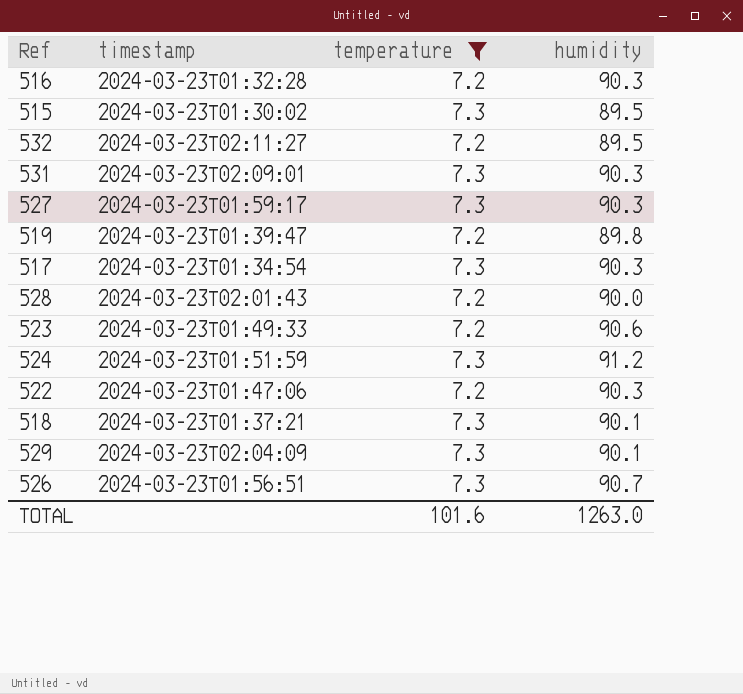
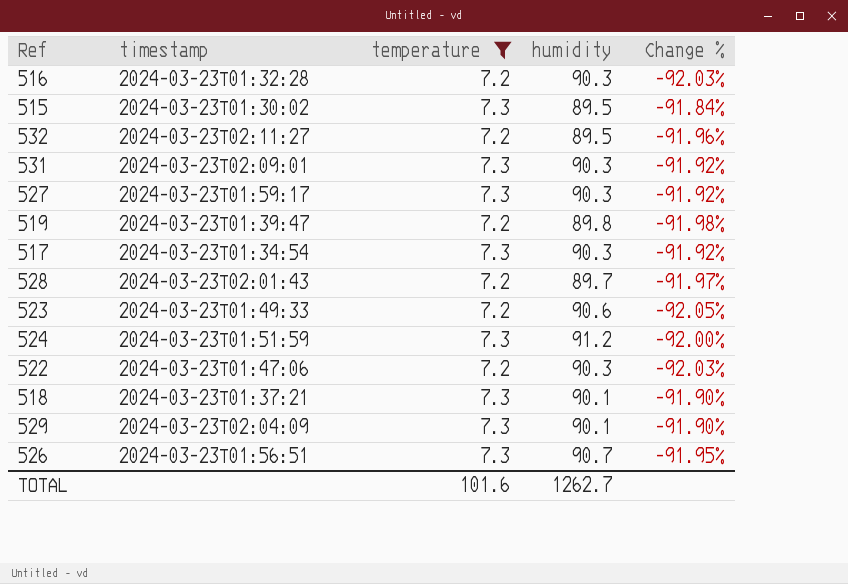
column Change % | formula: none -> ([temperature] - [humidity]) / [humidity]
528 | humidity: 90.0 -> 89.7
TOTAL | humidity: 1263.0 -> 1262.7

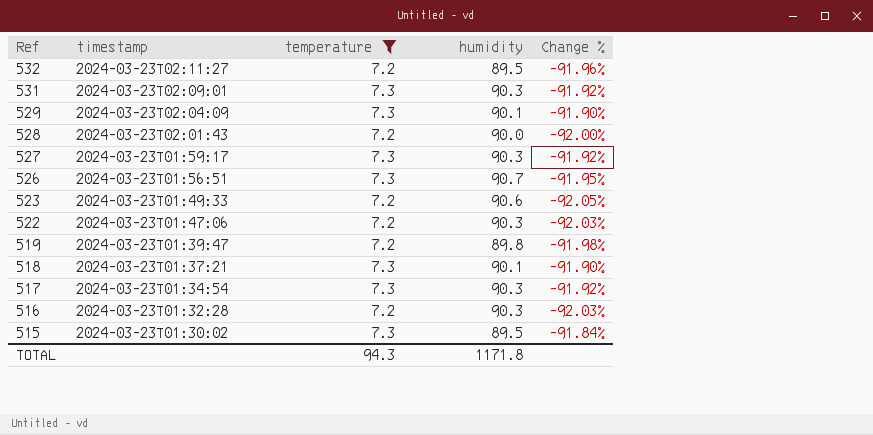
row order: none -> Ref descending
row 524: 2024-03-23T01:51:59 | 7.3 | 91.2 | -92.00% -> none
528 | humidity: 89.7 -> 90.0
528 | Change %: -91.97% -> -92.00%
TOTAL | temperature: 101.6 -> 94.3
TOTAL | humidity: 1262.7 -> 1171.8

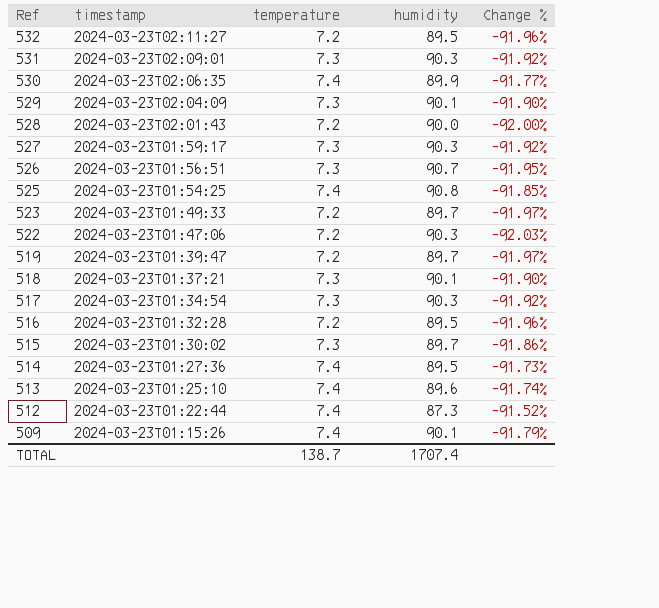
filter: temperature != 7.4 -> none
523 | humidity: 90.6 -> 89.7
523 | Change %: -92.05% -> -91.97%
519 | humidity: 89.8 -> 89.7
519 | Change %: -91.98% -> -91.97%
516 | humidity: 90.3 -> 89.5
516 | Change %: -92.03% -> -91.96%
515 | humidity: 89.5 -> 89.7
515 | Change %: -91.84% -> -91.86%
TOTAL | temperature: 94.3 -> 138.7
TOTAL | humidity: 1171.8 -> 1707.4

